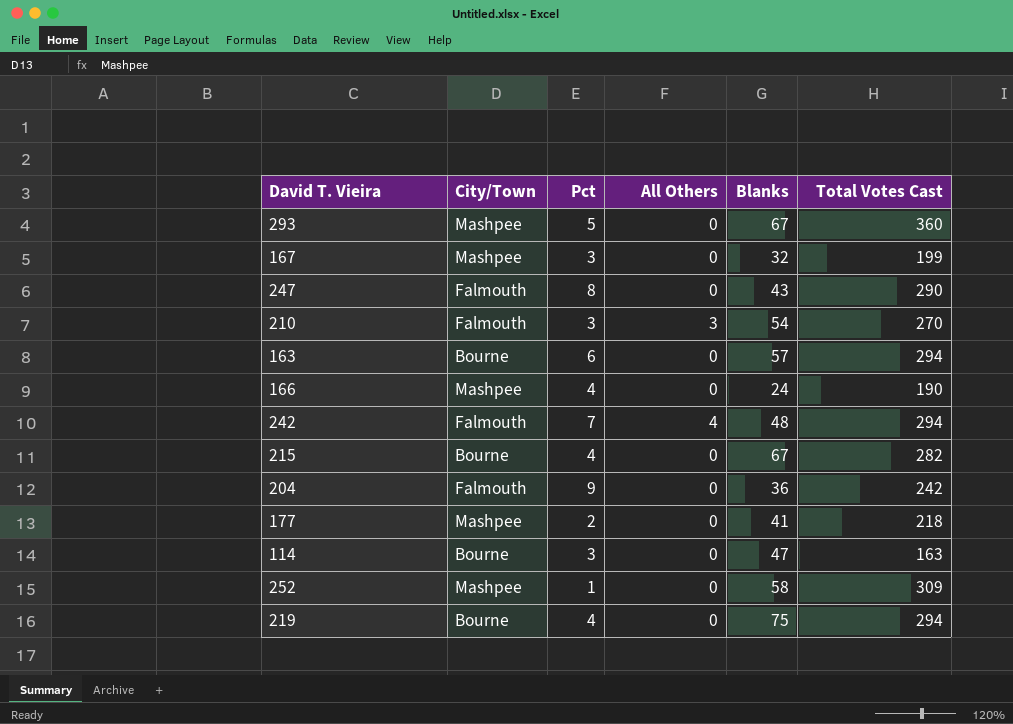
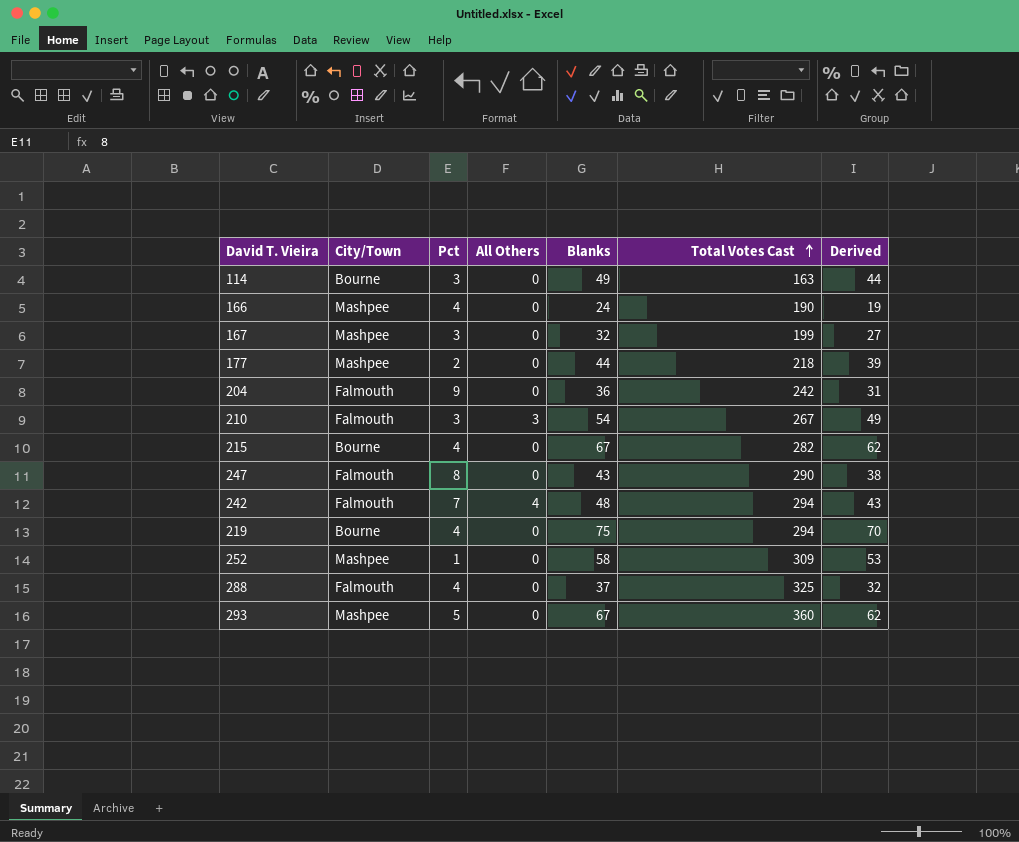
row order: none -> Total Votes Cast ascending
column Derived | formula: none -> [Blanks] - 5
row 163: Bourne | 6 | 0 | 57 | 294 -> none
114 | Blanks: 47 -> 49
177 | Blanks: 41 -> 44
210 | Total Votes Cast: 270 -> 267
row 288: none -> Falmouth | 4 | 0 | 37 | 325 | 32

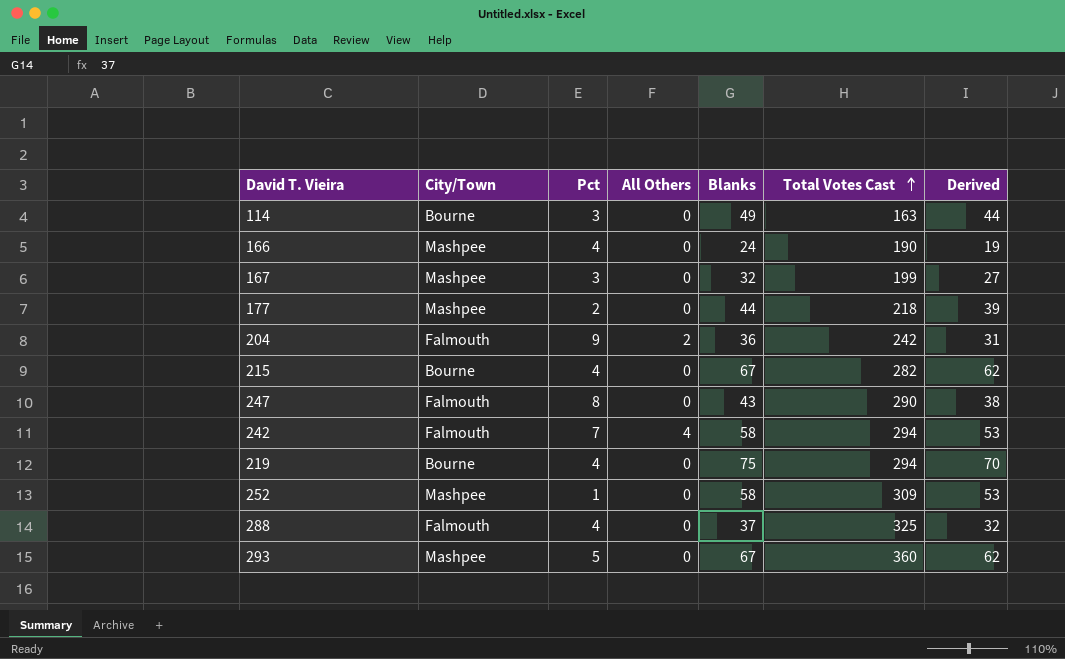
row 210: Falmouth | 3 | 3 | 54 | 267 | 49 -> none
204 | All Others: 0 -> 2
242 | Blanks: 48 -> 58
242 | Derived: 43 -> 53

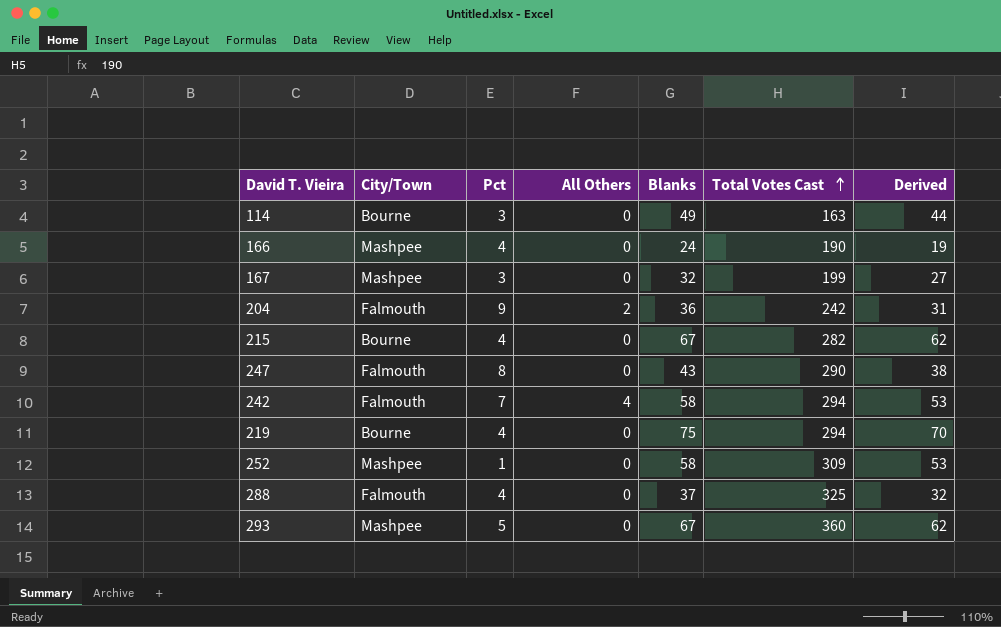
row 177: Mashpee | 2 | 0 | 44 | 218 | 39 -> none

